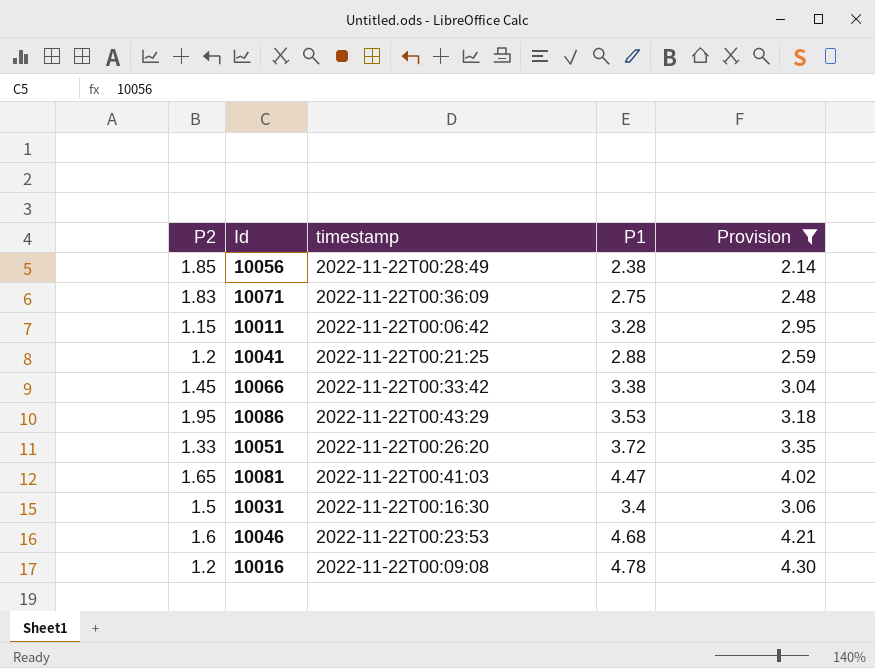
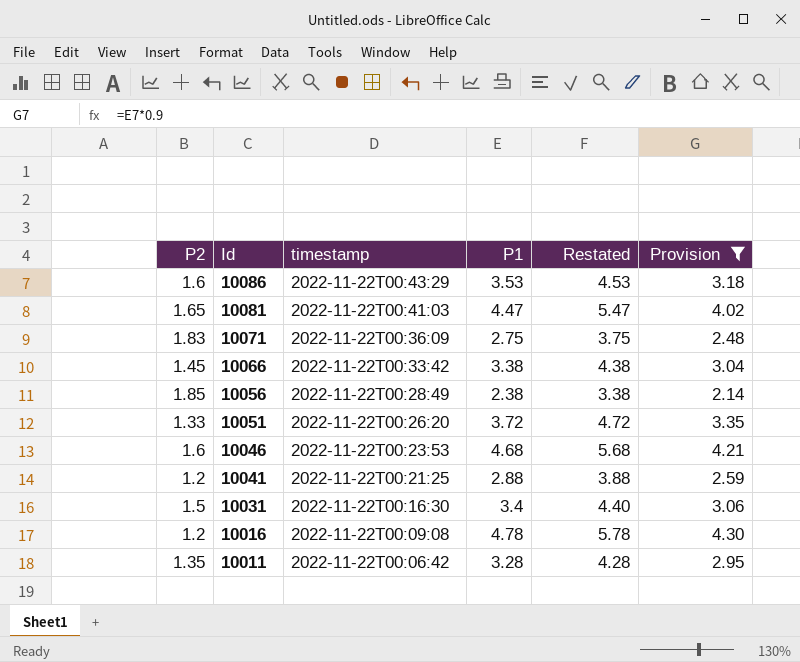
row order: none -> Id descending
column Restated | formula: none -> [P1] + 1
10086 | P2: 1.95 -> 1.6
10011 | P2: 1.15 -> 1.35

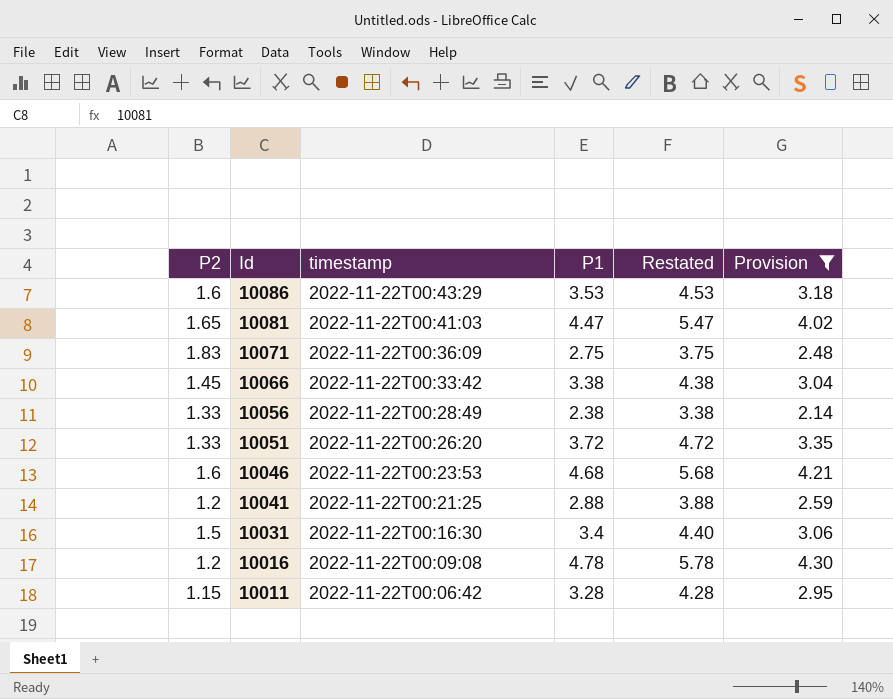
10056 | P2: 1.85 -> 1.33
10011 | P2: 1.35 -> 1.15

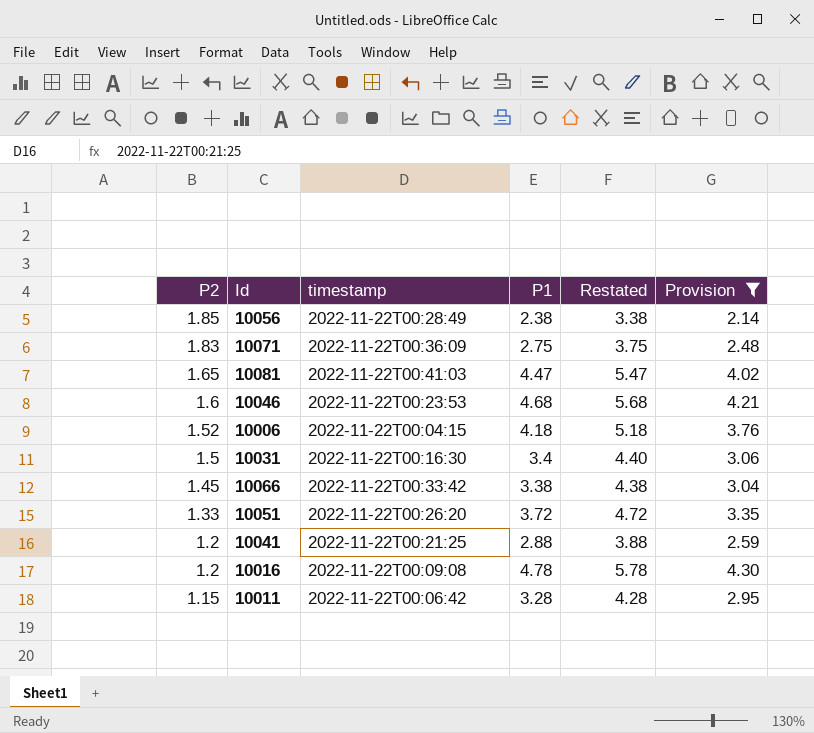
row order: Id descending -> P2 descending
row 10086: 1.6 | 2022-11-22T00:43:29 | 3.53 | 4.53 | 3.18 -> none
10056 | P2: 1.33 -> 1.85
row 10006: none -> 1.52 | 2022-11-22T00:04:15 | 4.18 | 5.18 | 3.76

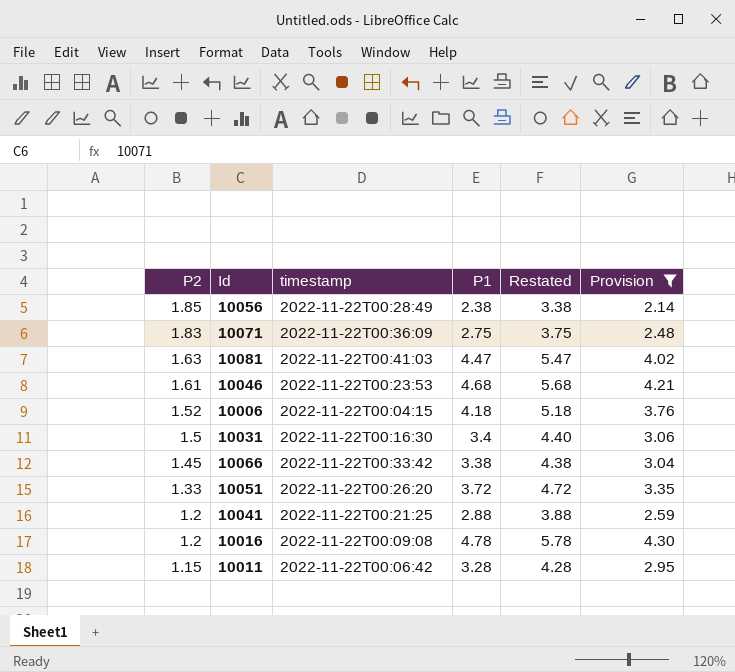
10081 | P2: 1.65 -> 1.63
10046 | P2: 1.6 -> 1.61

